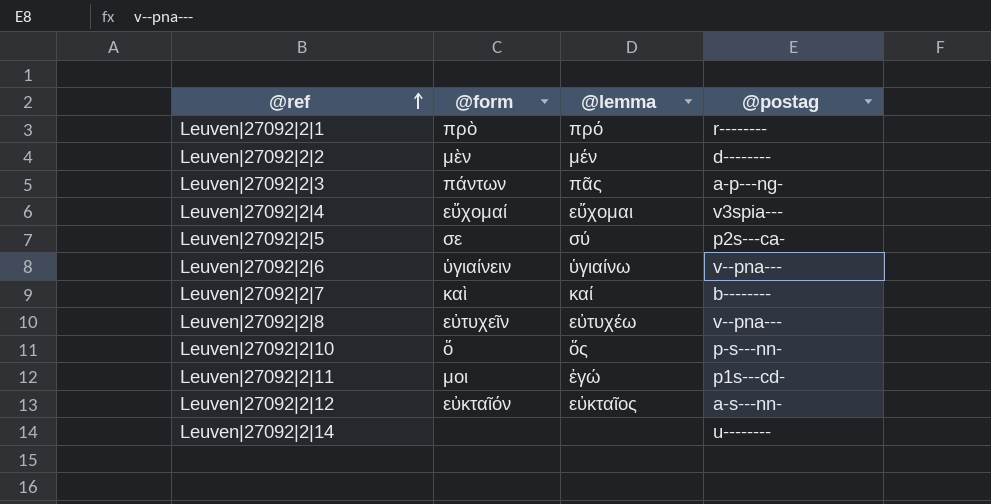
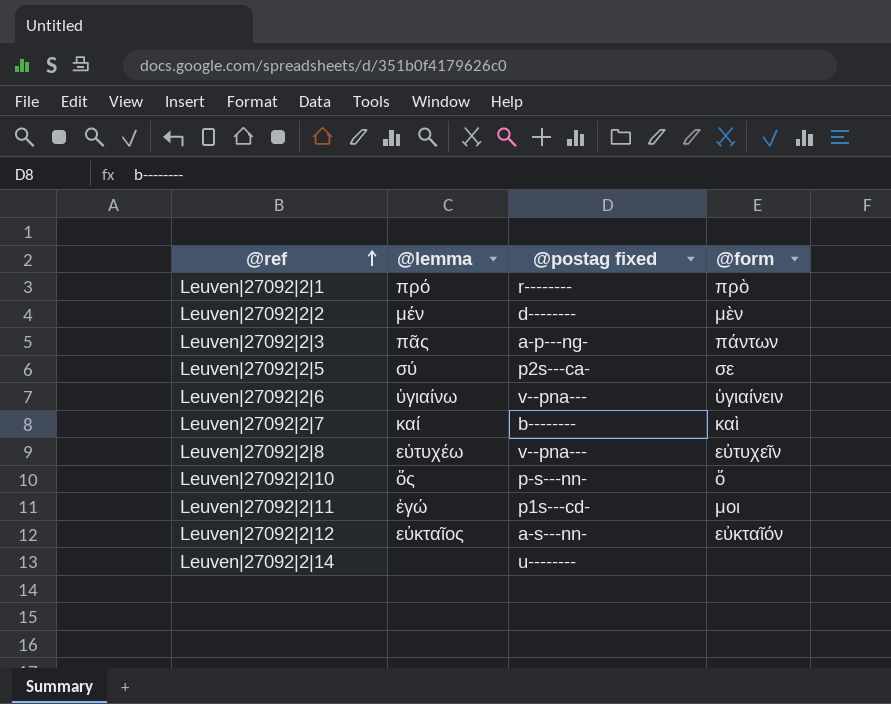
column name: @postag -> @postag fixed
column @form | position: 2 -> 4
row Leuven|27092|2|4: εὔχομαί | εὔχομαι | v3spia--- -> none

